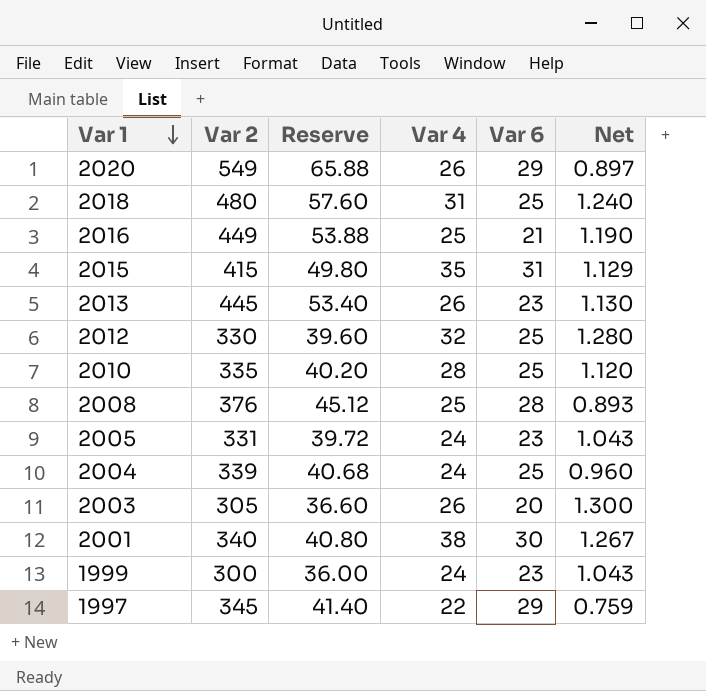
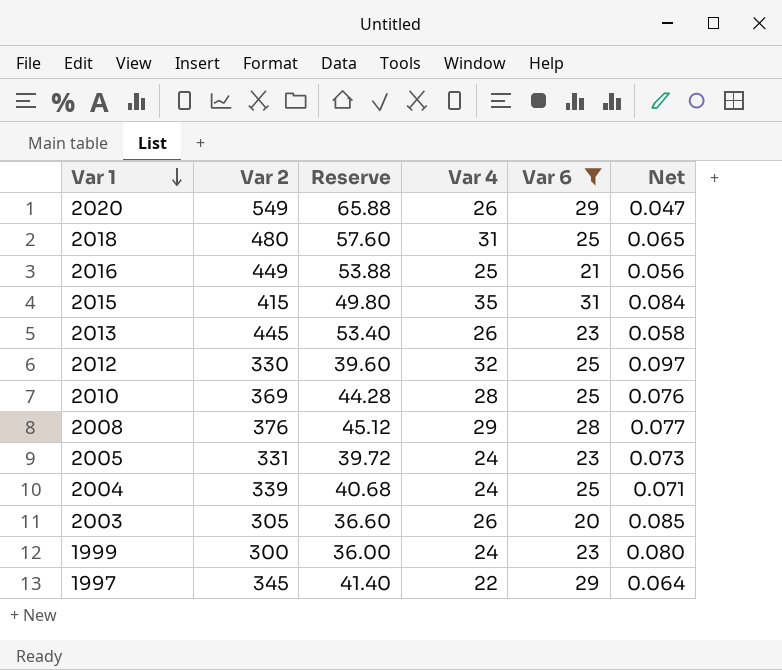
filter: none -> Var 6 != 30
column Net | formula: [Var 4] / [Var 6] -> [Var 4] / [Var 2]
2010 | Var 2: 335 -> 369
2010 | Reserve: 40.20 -> 44.28
2008 | Var 4: 25 -> 29

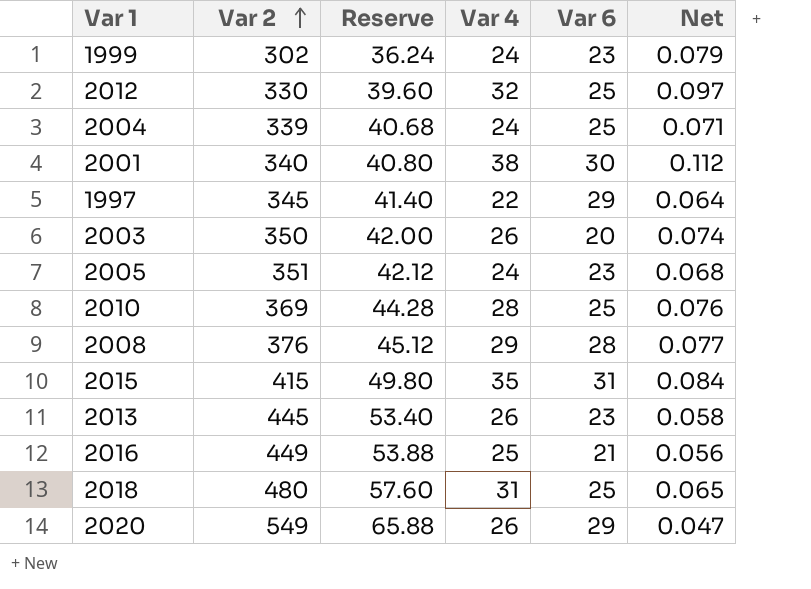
filter: Var 6 != 30 -> none
row order: Var 1 descending -> Var 2 ascending
1999 | Var 2: 300 -> 302
1999 | Reserve: 36.00 -> 36.24
1999 | Net: 0.080 -> 0.079
2003 | Var 2: 305 -> 350
2003 | Reserve: 36.60 -> 42.00
2003 | Net: 0.085 -> 0.074
2005 | Var 2: 331 -> 351
2005 | Reserve: 39.72 -> 42.12
2005 | Net: 0.073 -> 0.068

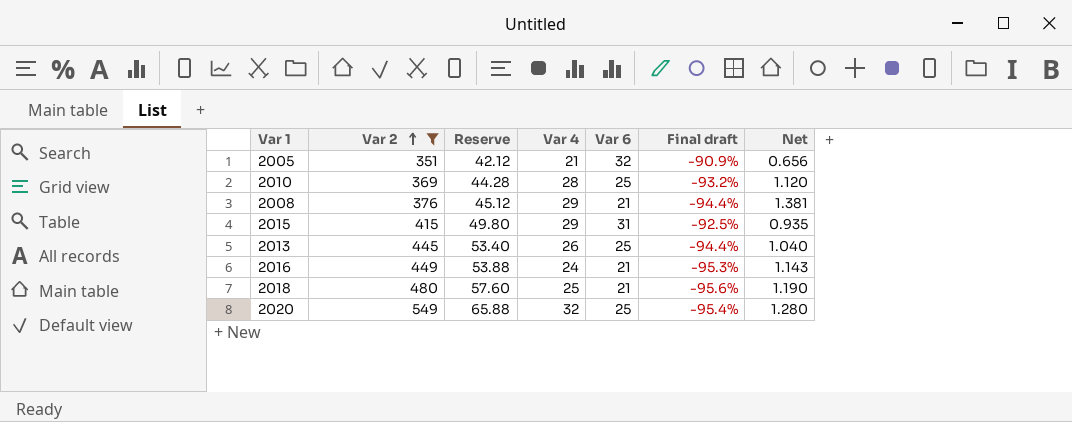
filter: none -> Var 2 >= 351
column Final draft | formula: none -> ([Var 6] - [Var 2]) / [Var 2]
column Net | formula: [Var 4] / [Var 2] -> [Var 4] / [Var 6]
2005 | Var 4: 24 -> 21
2005 | Var 6: 23 -> 32
2008 | Var 6: 28 -> 21
2015 | Var 4: 35 -> 29
2013 | Var 6: 23 -> 25
2016 | Var 4: 25 -> 24
2018 | Var 4: 31 -> 25
2018 | Var 6: 25 -> 21
2020 | Var 4: 26 -> 32
2020 | Var 6: 29 -> 25

